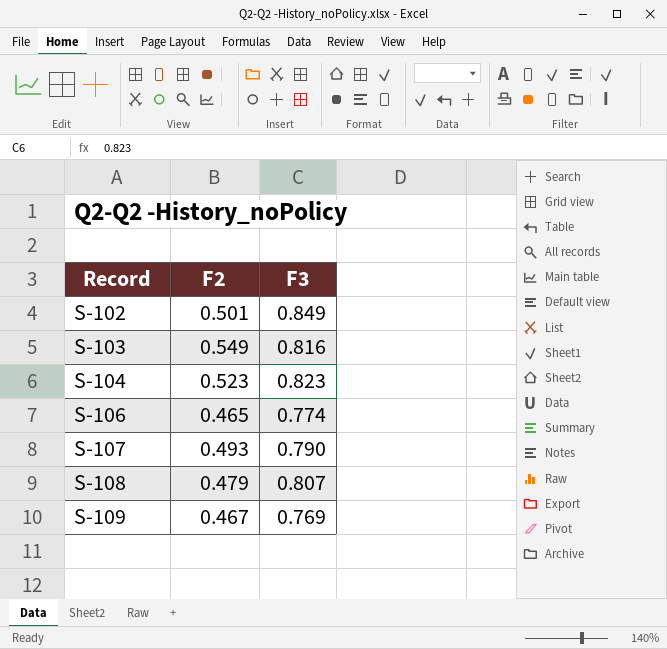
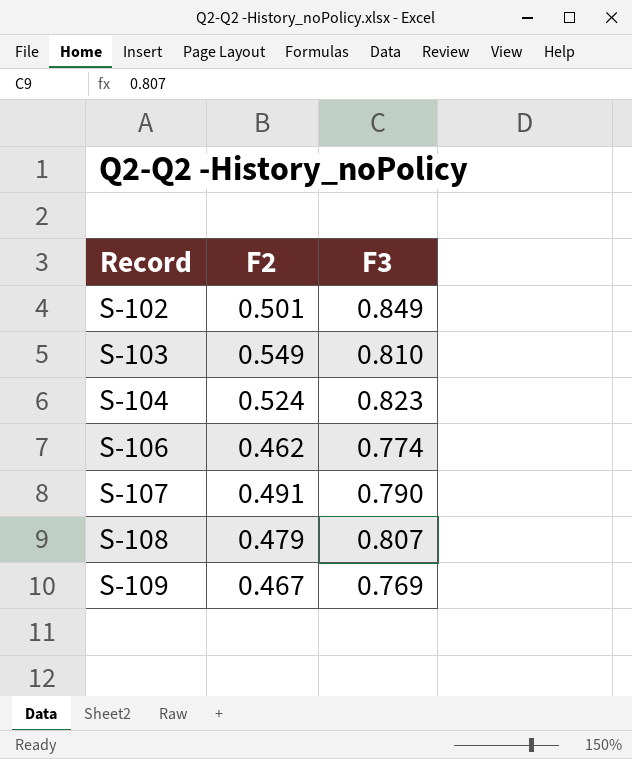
S-103 | F3: 0.816 -> 0.810
S-104 | F2: 0.523 -> 0.524
S-106 | F2: 0.465 -> 0.462
S-107 | F2: 0.493 -> 0.491

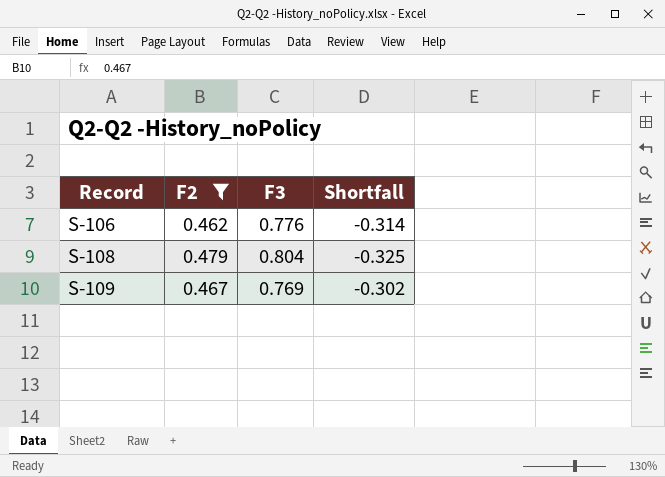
filter: none -> F2 <= 0.479
column Shortfall | formula: none -> [F2] - [F3]
S-106 | F3: 0.774 -> 0.776
S-108 | F3: 0.807 -> 0.804

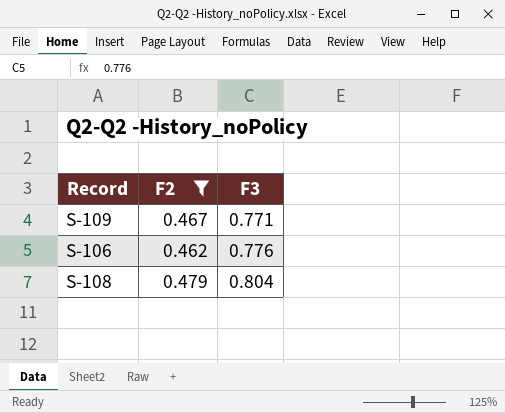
row order: Record ascending -> F3 ascending
column Shortfall | formula: [F2] - [F3] -> none
S-109 | F3: 0.769 -> 0.771

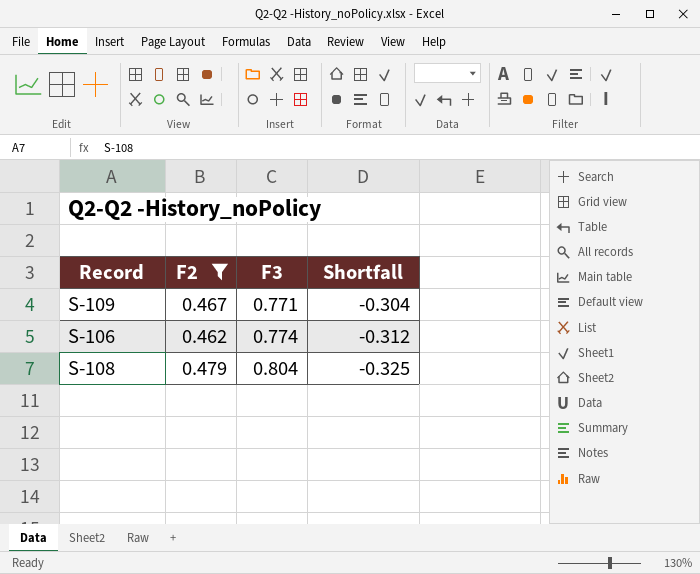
column Shortfall | formula: none -> [F2] - [F3]
S-106 | F3: 0.776 -> 0.774

